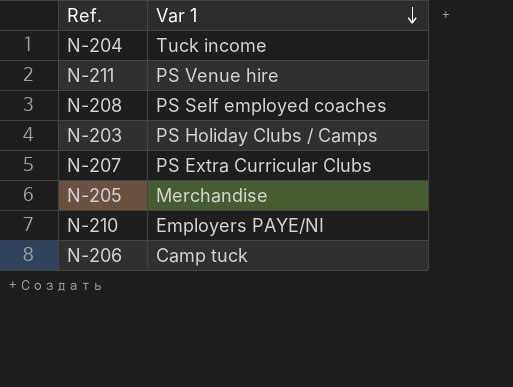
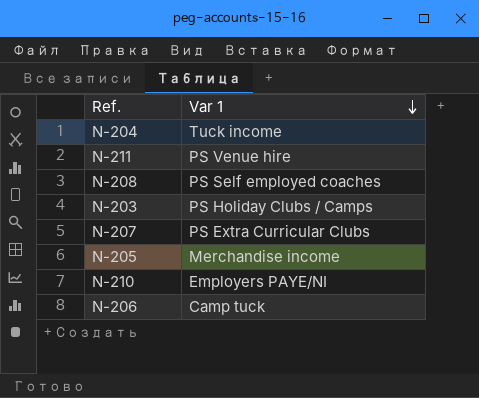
N-205 | Var 1: Merchandise -> Merchandise income

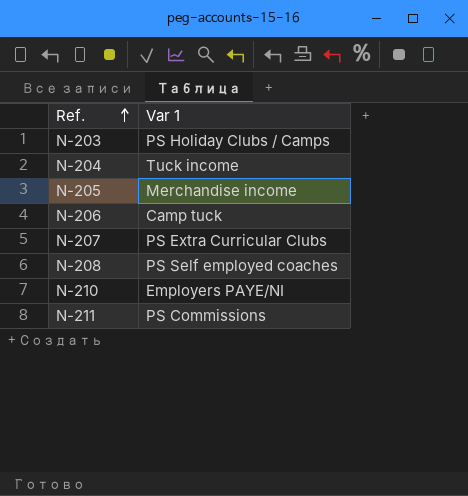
row order: Var 1 descending -> Ref. ascending
N-211 | Var 1: PS Venue hire -> PS Commissions

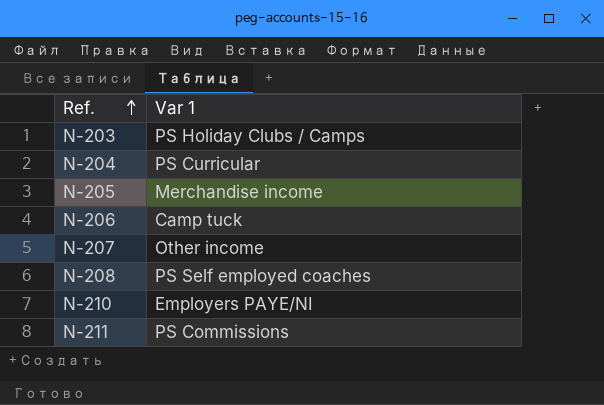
N-204 | Var 1: Tuck income -> PS Curricular
N-207 | Var 1: PS Extra Curricular Clubs -> Other income

